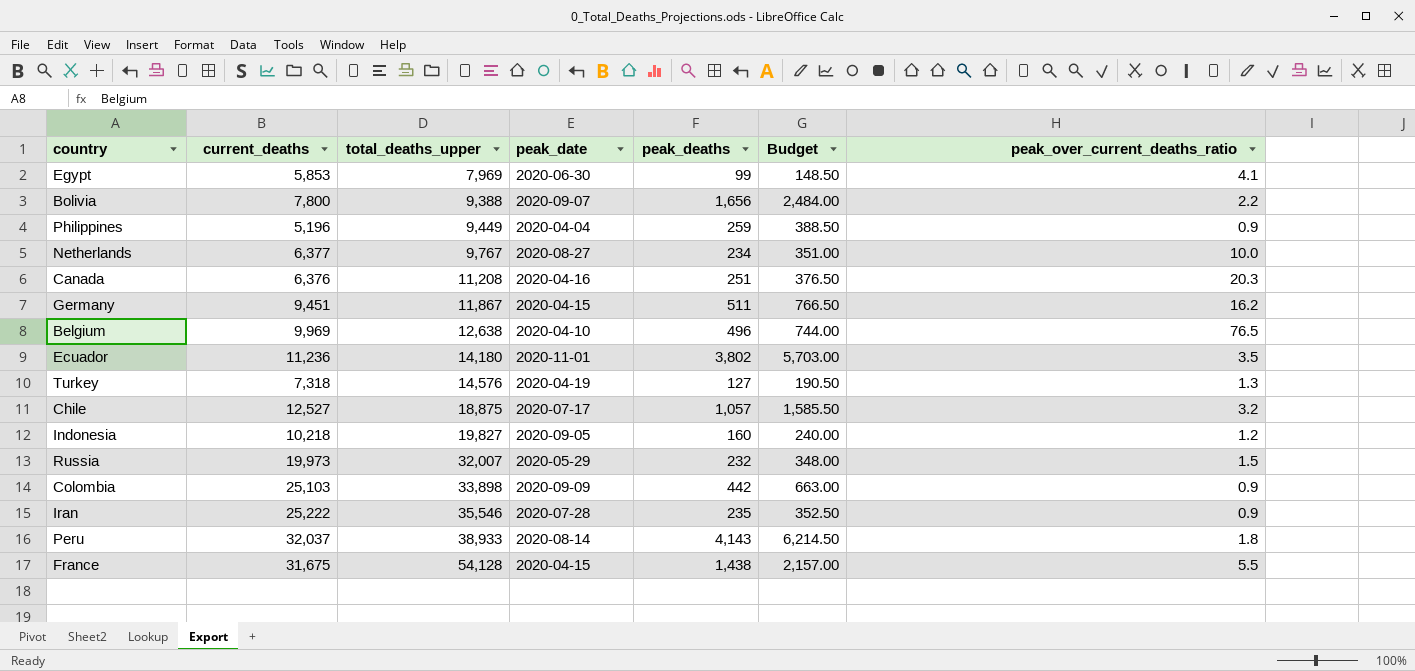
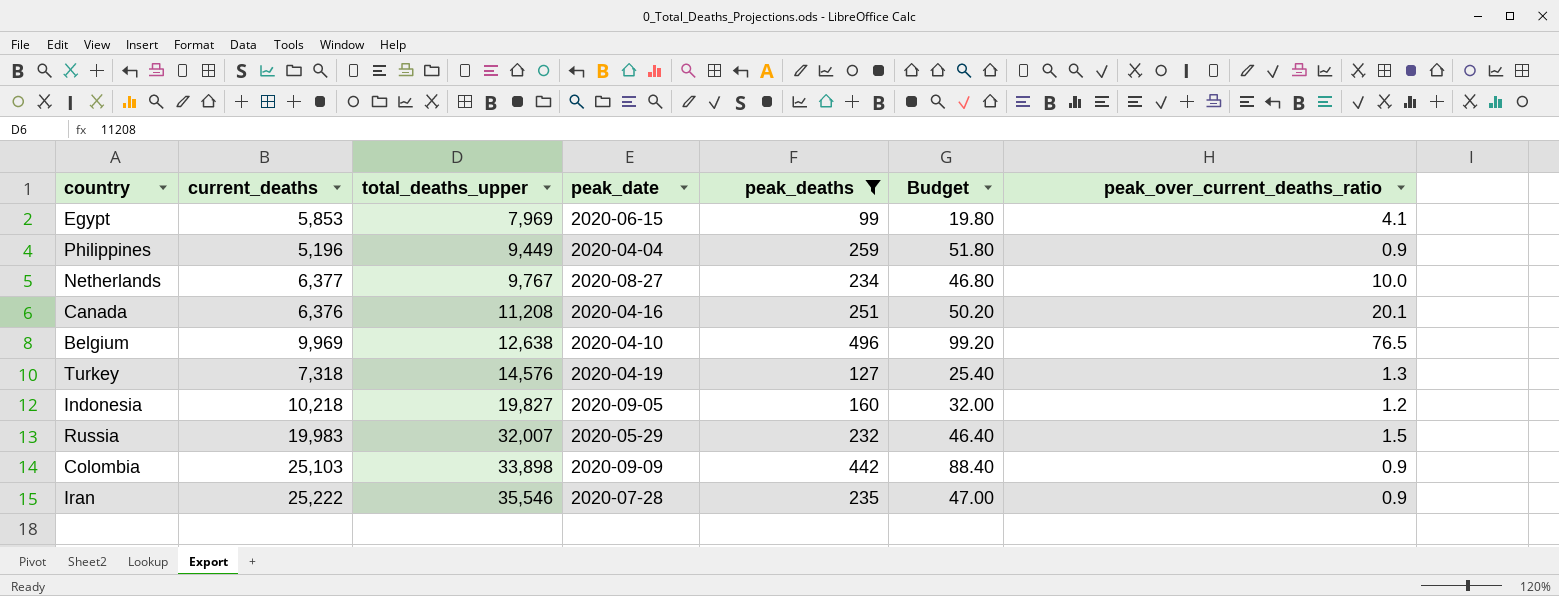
filter: none -> peak_deaths <= 496
column Budget | formula: [peak_deaths] * 1.5 -> [peak_deaths] * 0.2
Egypt | peak_date: 2020-06-30 -> 2020-06-15
Canada | peak_over_current_deaths_ratio: 20.3 -> 20.1
Russia | current_deaths: 19,973 -> 19,983

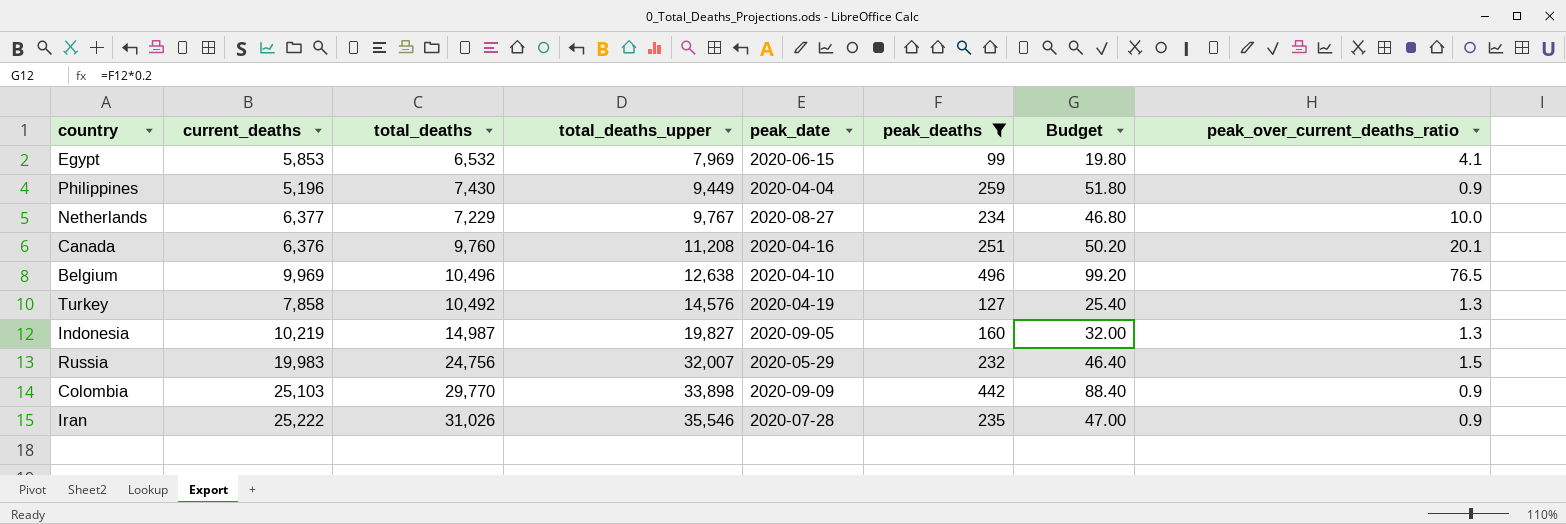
column total_deaths | position: none -> 3
Turkey | current_deaths: 7,318 -> 7,858
Indonesia | current_deaths: 10,218 -> 10,219
Indonesia | peak_over_current_deaths_ratio: 1.2 -> 1.3

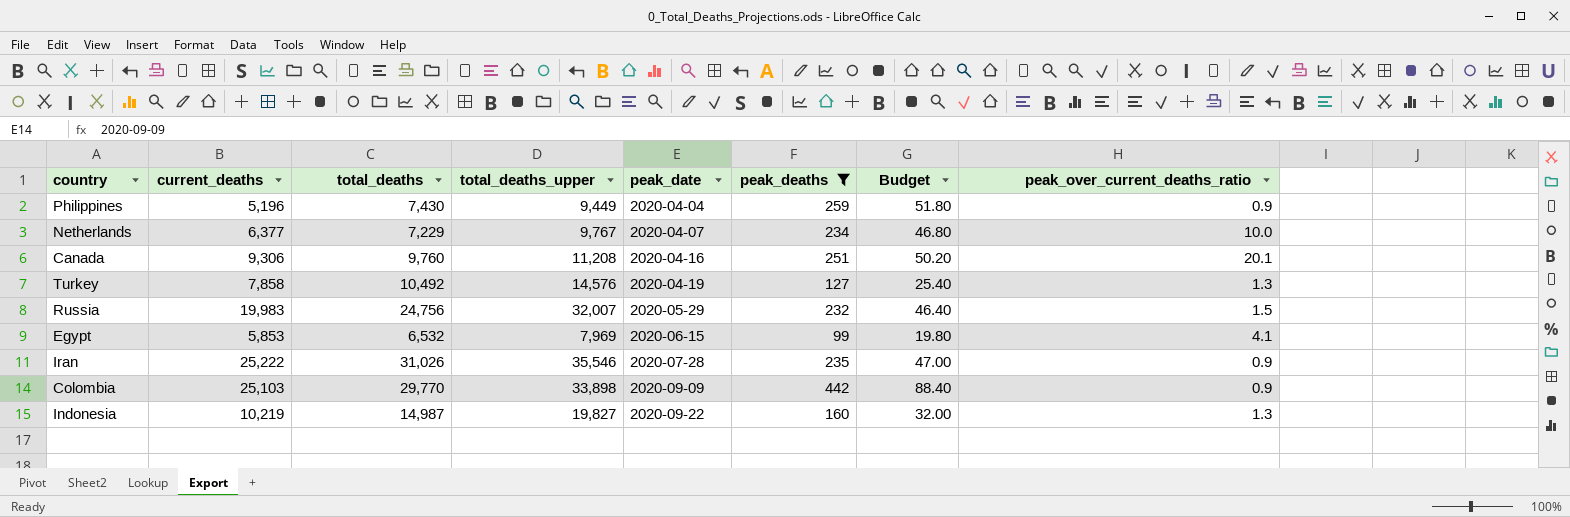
row order: total_deaths_upper ascending -> peak_date ascending
row Belgium: 9,969 | 10,496 | 12,638 | 2020-04-10 | 496 | 99.20 | 76.5 -> none
Netherlands | peak_date: 2020-08-27 -> 2020-04-07
Canada | current_deaths: 6,376 -> 9,306
Indonesia | peak_date: 2020-09-05 -> 2020-09-22

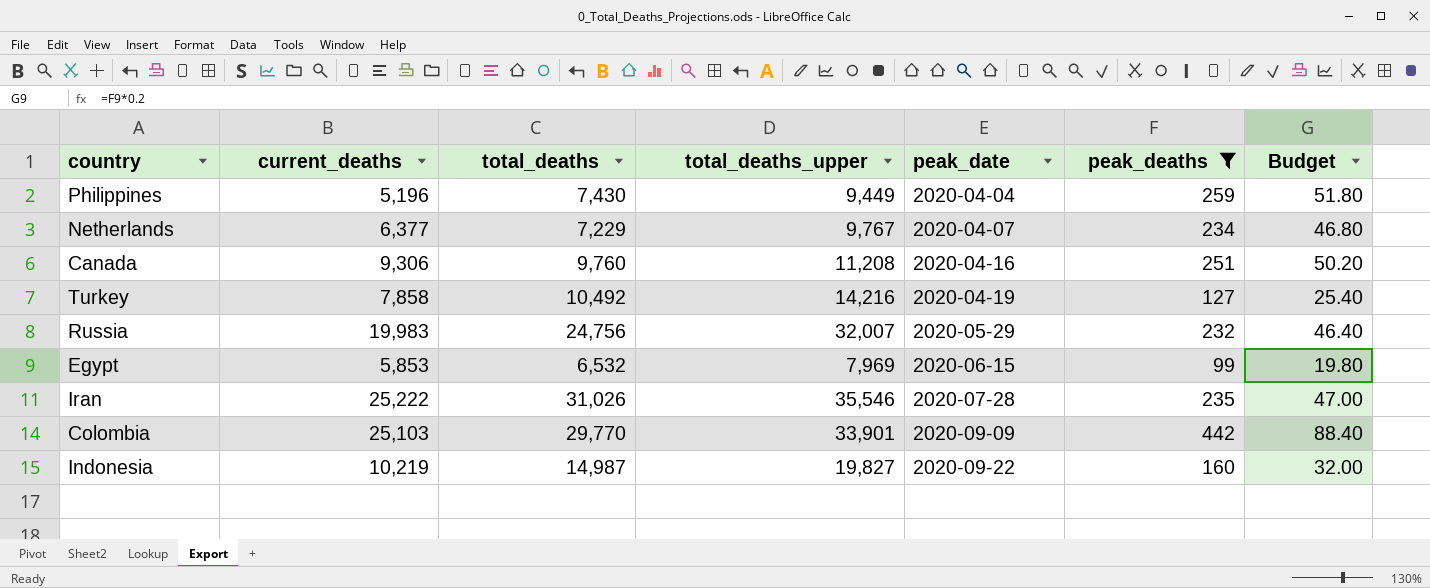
column peak_over_current_deaths_ratio | position: 8 -> none
Turkey | total_deaths_upper: 14,576 -> 14,216
Colombia | total_deaths_upper: 33,898 -> 33,901

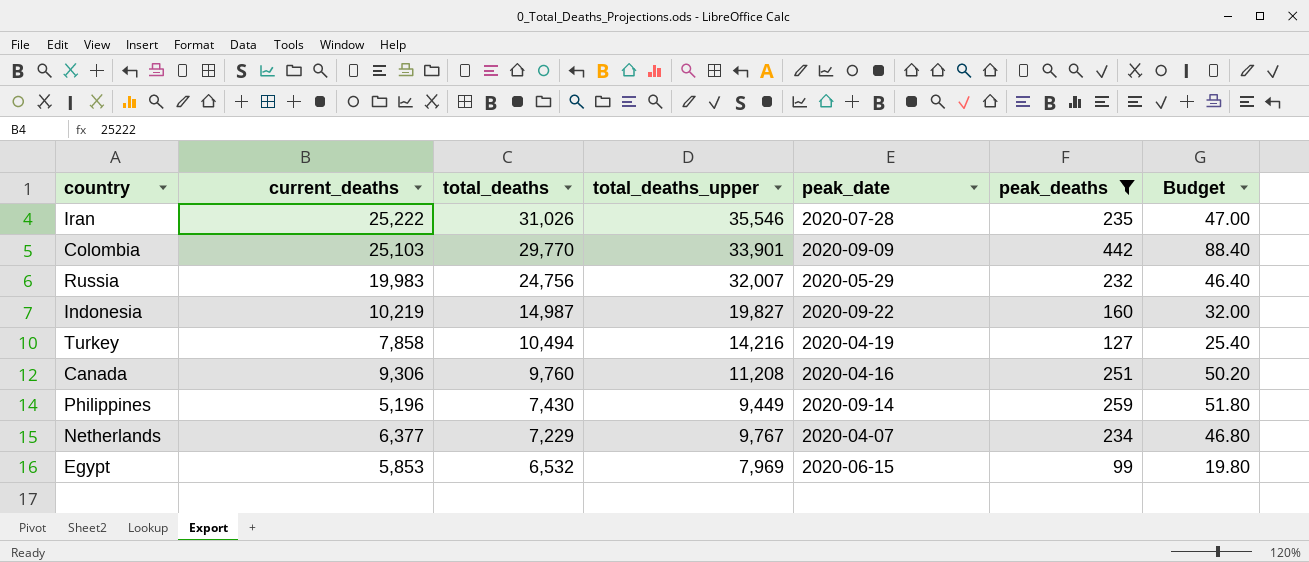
row order: peak_date ascending -> total_deaths descending
Turkey | total_deaths: 10,492 -> 10,494
Philippines | peak_date: 2020-04-04 -> 2020-09-14

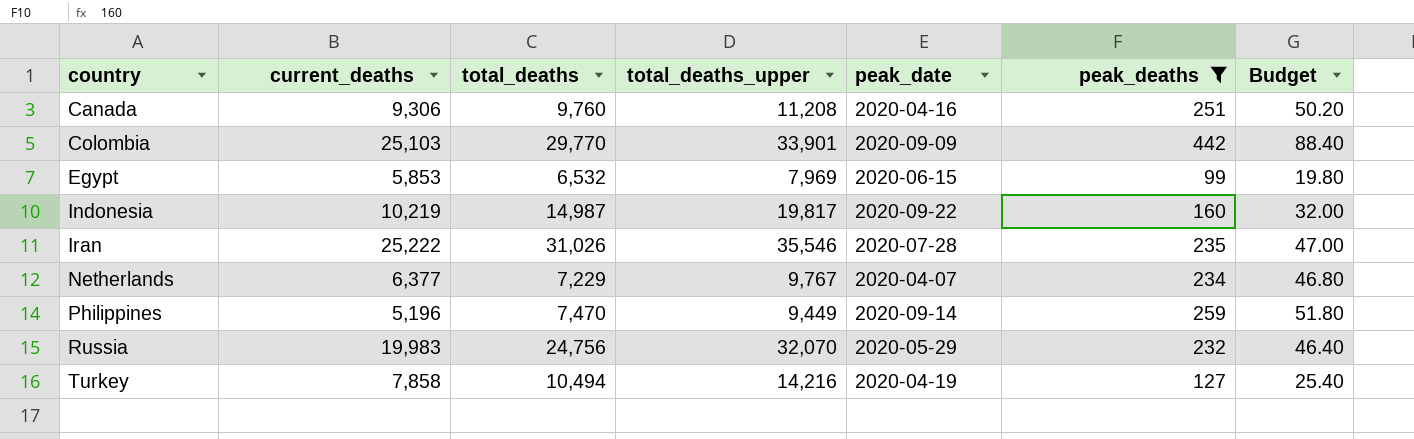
row order: total_deaths descending -> country ascending
Indonesia | total_deaths_upper: 19,827 -> 19,817
Philippines | total_deaths: 7,430 -> 7,470
Russia | total_deaths_upper: 32,007 -> 32,070

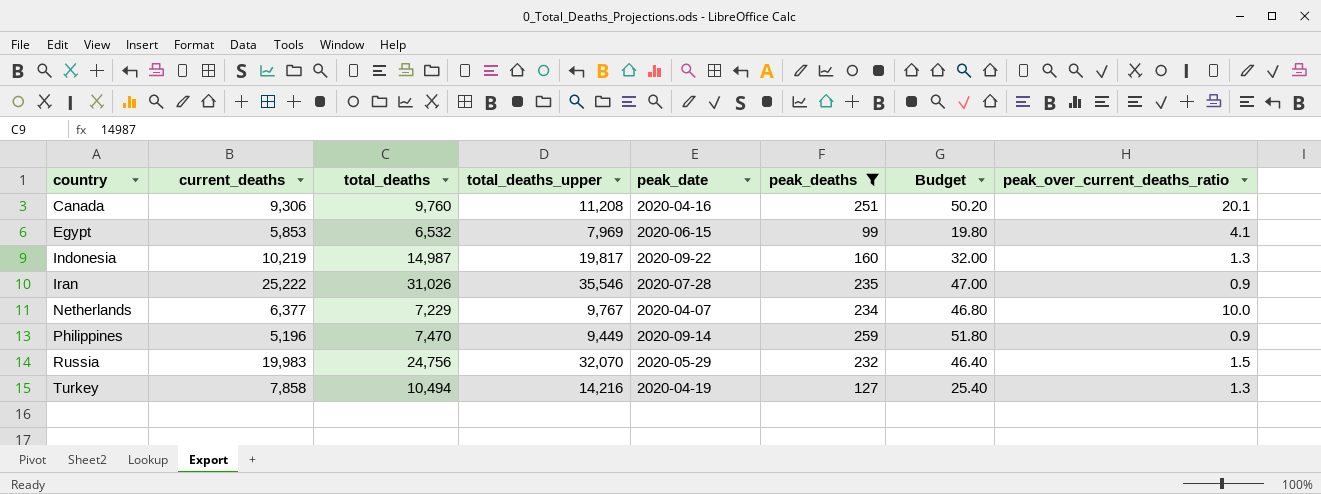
column peak_over_current_deaths_ratio | position: none -> 8
row Colombia: 25,103 | 29,770 | 33,901 | 2020-09-09 | 442 | 88.40 -> none

